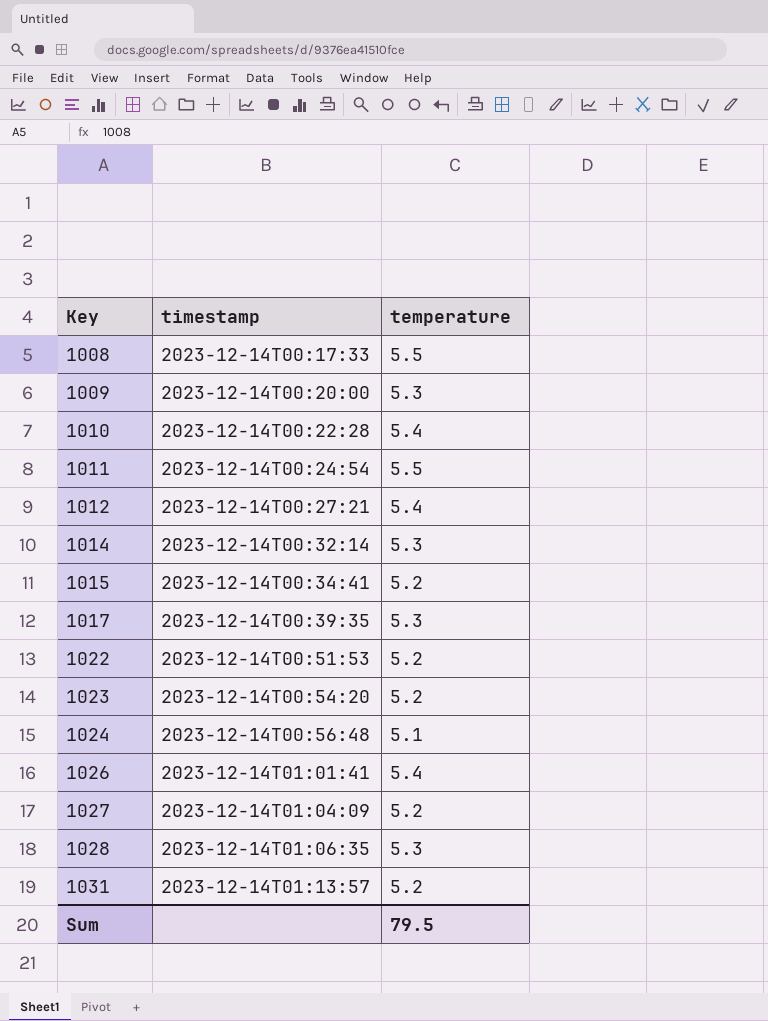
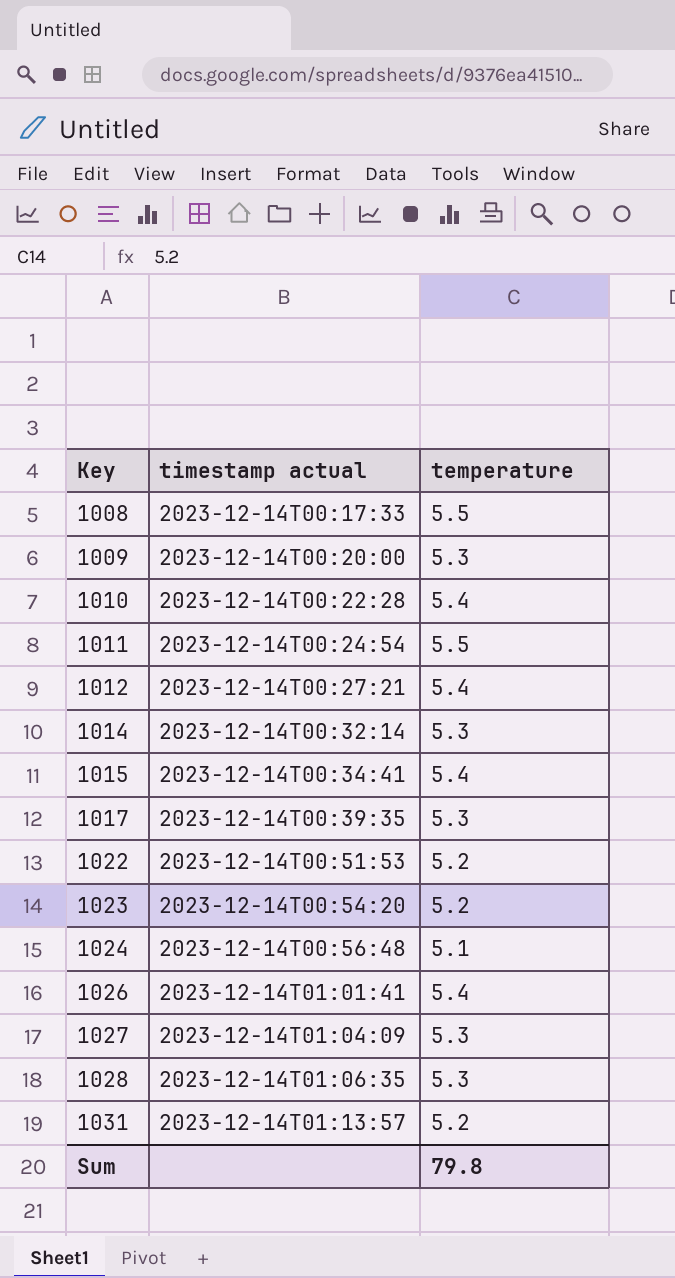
column name: timestamp -> timestamp actual
1015 | temperature: 5.2 -> 5.4
1027 | temperature: 5.2 -> 5.3
Sum | temperature: 79.5 -> 79.8

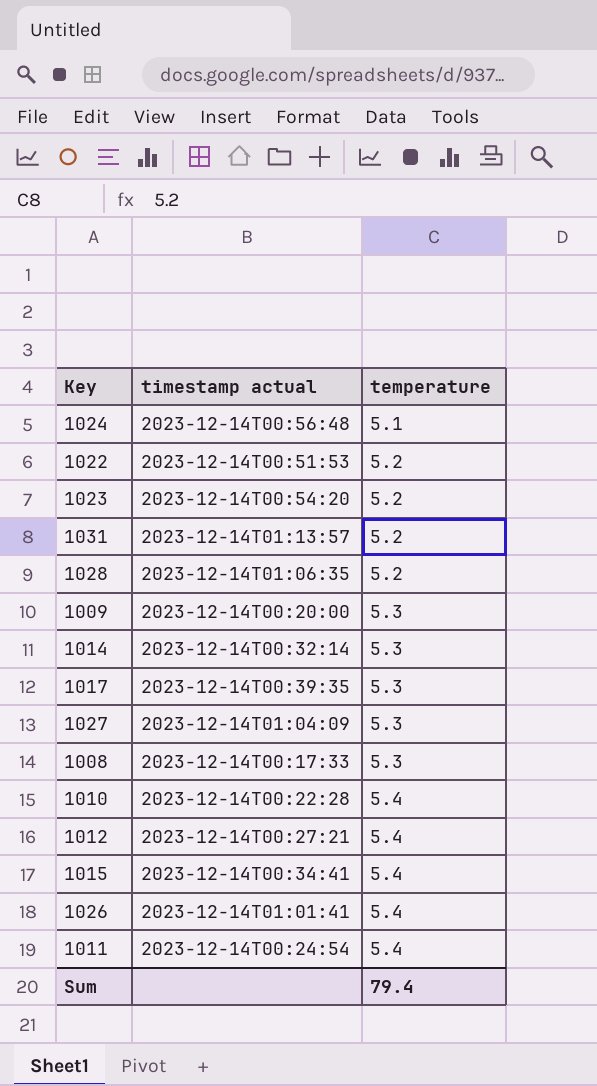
row order: Key ascending -> temperature ascending
1028 | temperature: 5.3 -> 5.2
1008 | temperature: 5.5 -> 5.3
1011 | temperature: 5.5 -> 5.4
Sum | temperature: 79.8 -> 79.4

